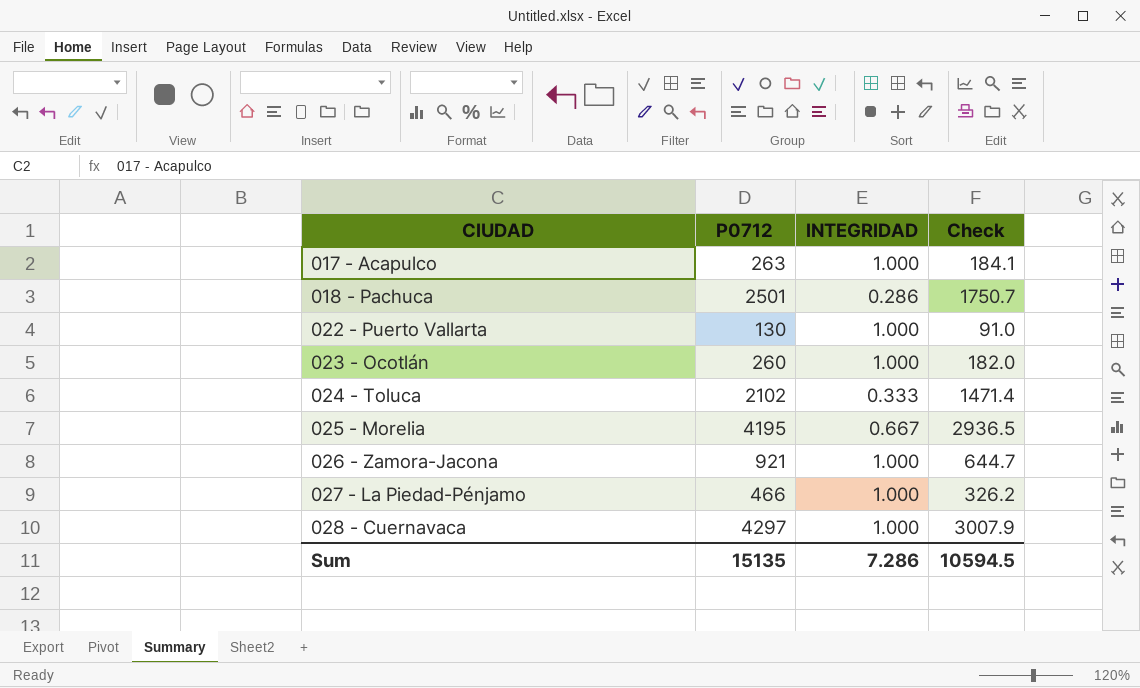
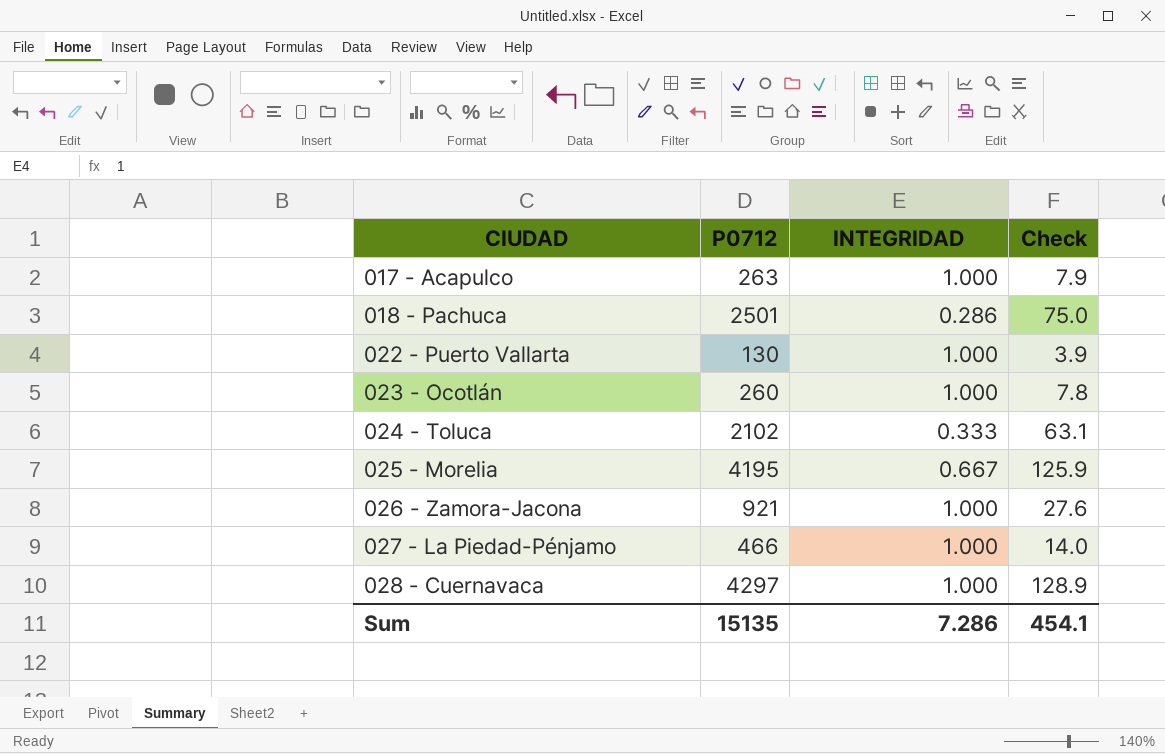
column Check | formula: [P0712] * 0.7 -> [P0712] * 0.03
Sum | Check: 10594.5 -> 454.1

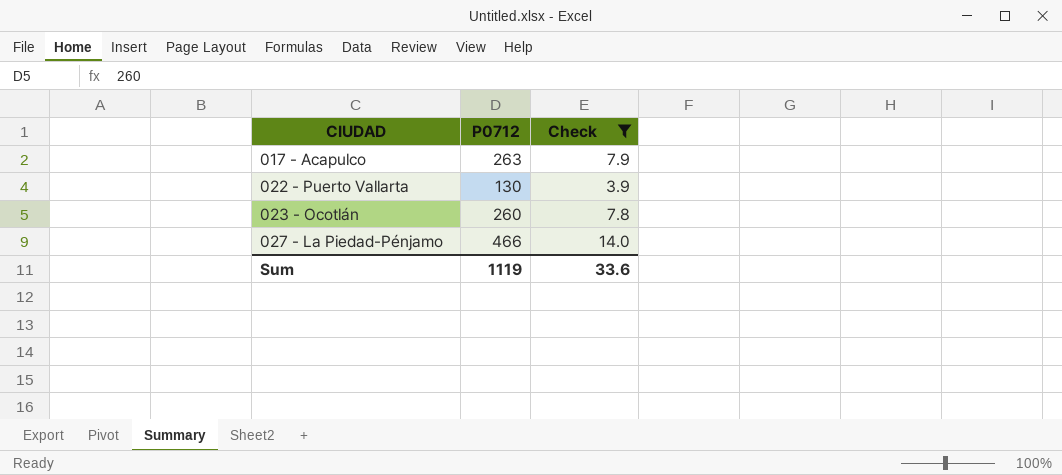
filter: none -> Check <= 14.0
column INTEGRIDAD | position: 3 -> none
Sum | P0712: 15135 -> 1119
Sum | Check: 454.1 -> 33.6

